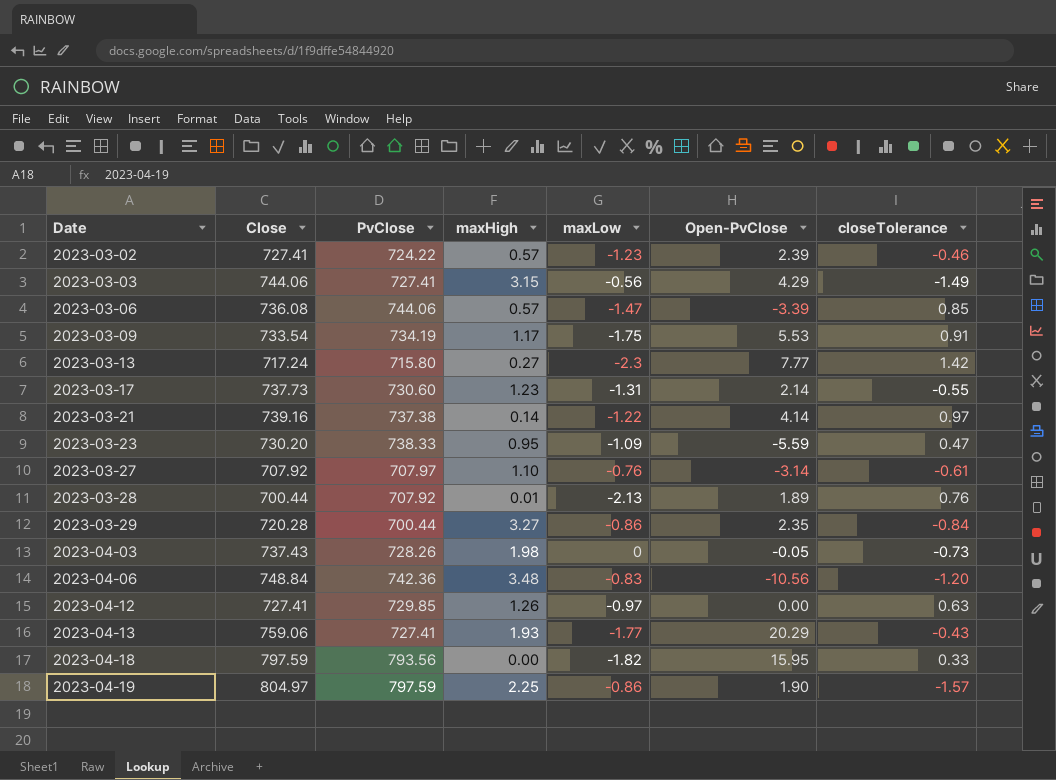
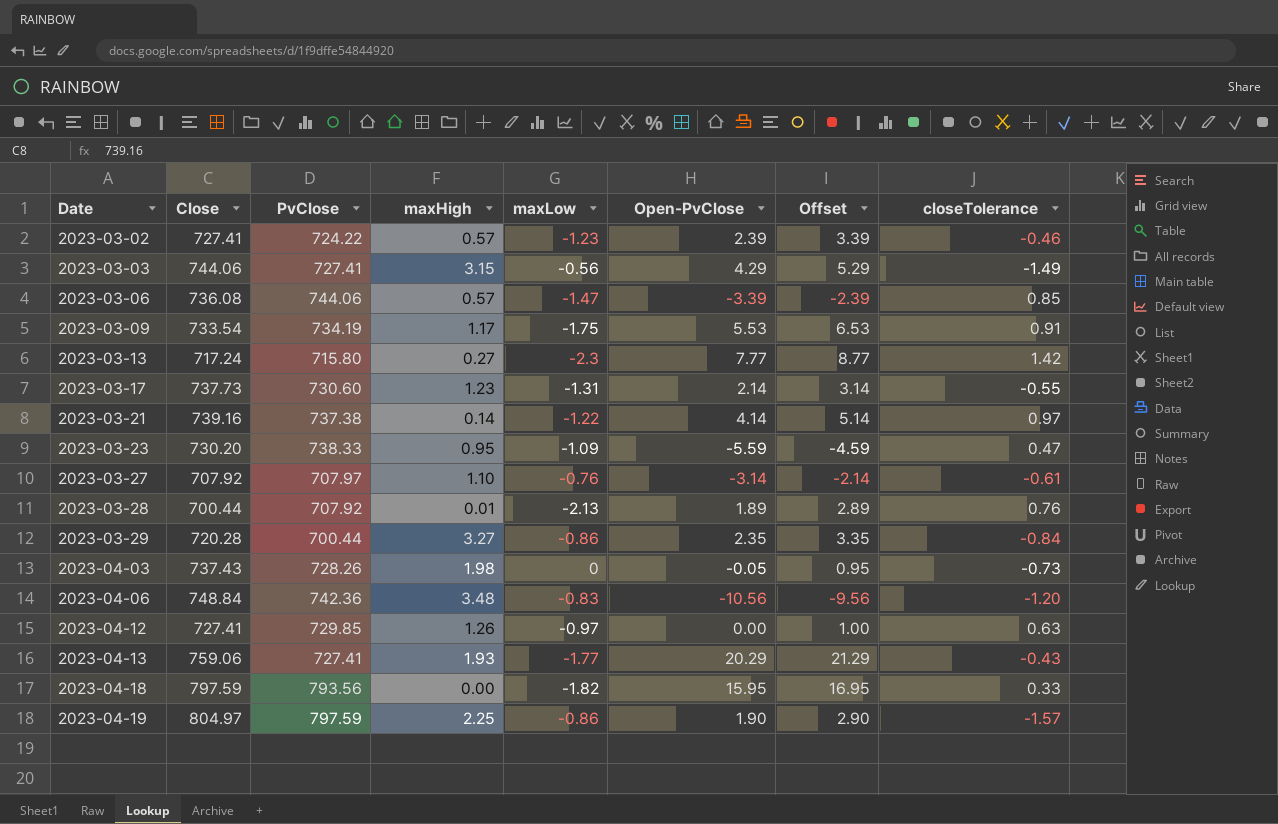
column Offset | formula: none -> [Open-PvClose] + 1

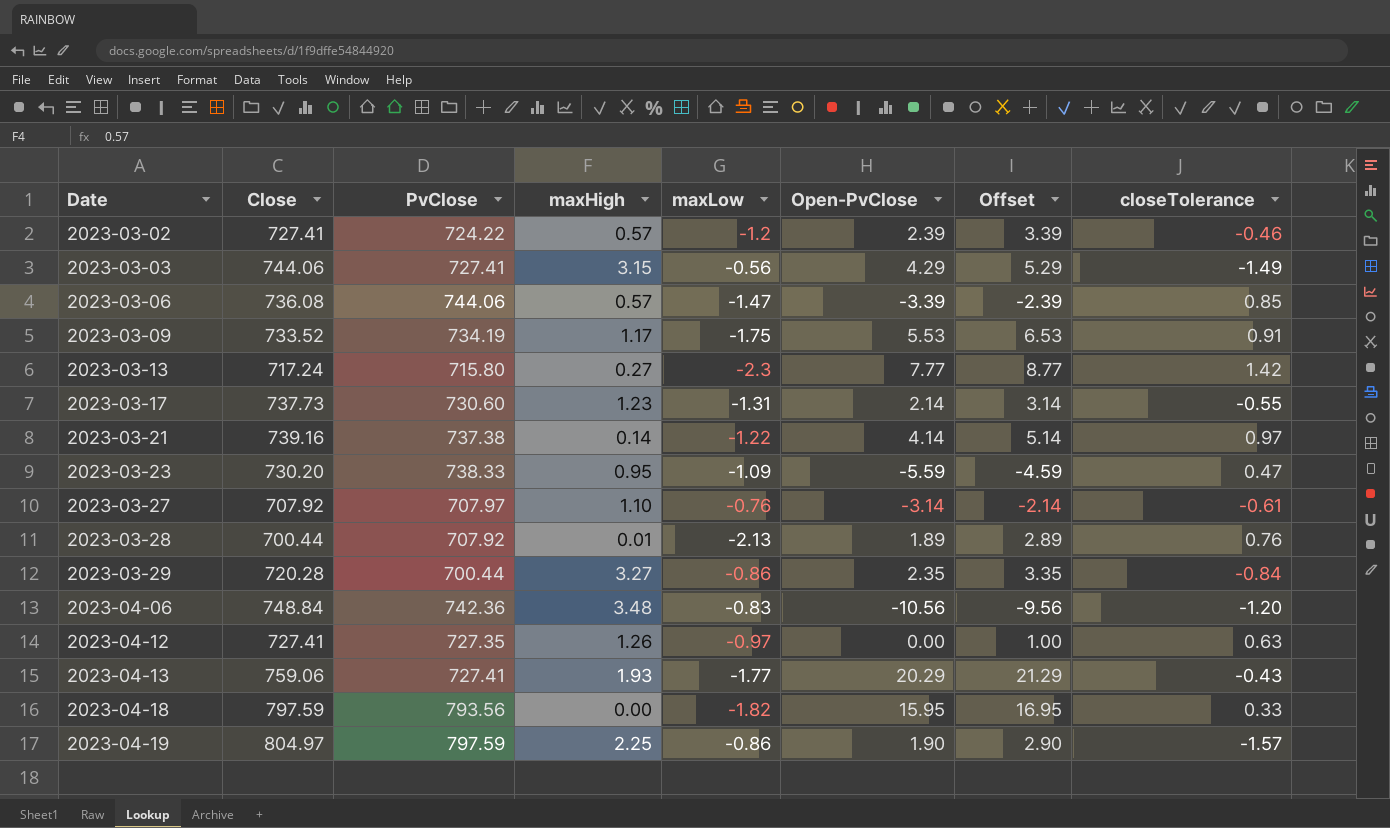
row 2023-04-03: 737.43 | 728.26 | 1.98 | 0 | -0.05 | 0.95 | -0.73 -> none
2023-03-02 | maxLow: -1.23 -> -1.2
2023-03-09 | Close: 733.54 -> 733.52
2023-04-12 | PvClose: 729.85 -> 727.35

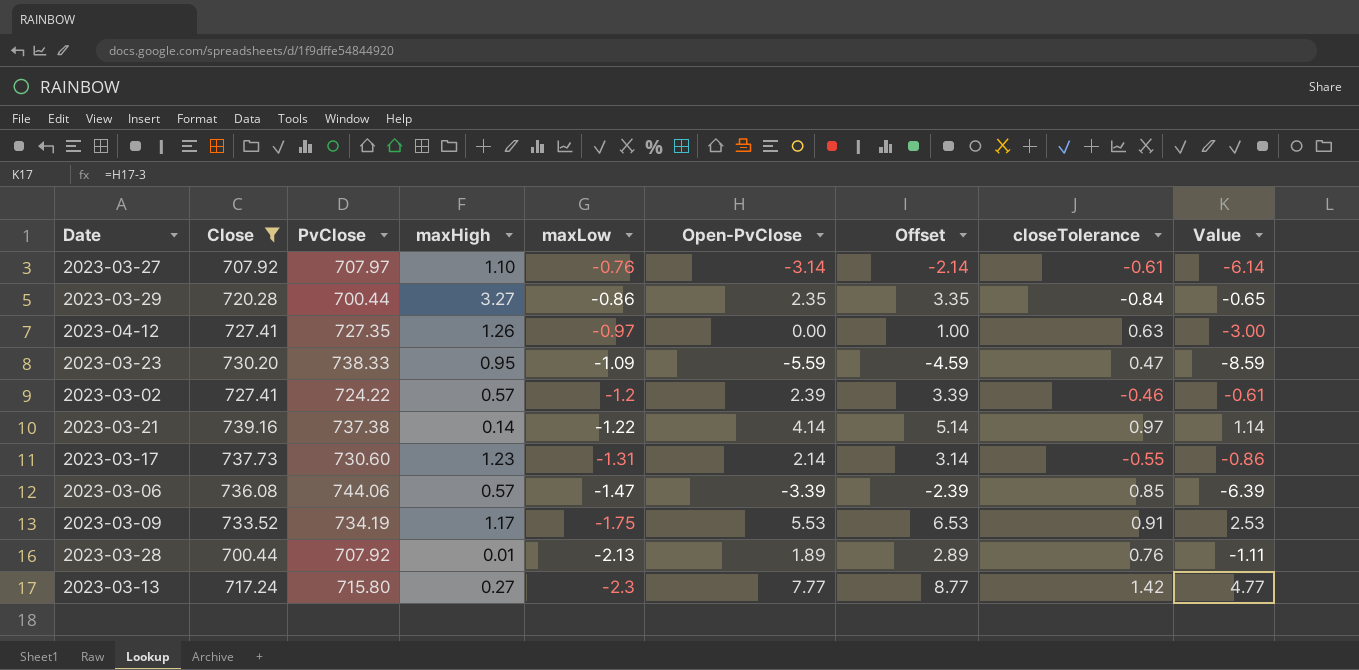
filter: none -> Close <= 739.16
row order: Date ascending -> maxLow descending
column Value | formula: none -> [Open-PvClose] - 3

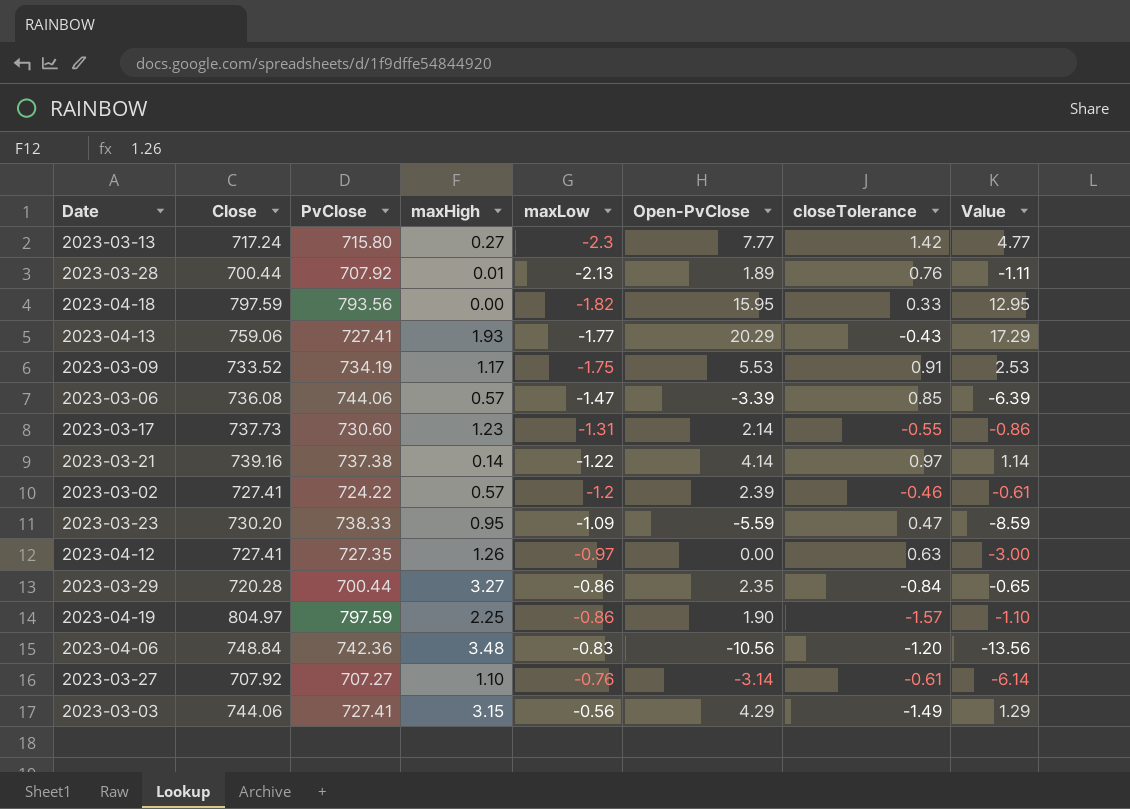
filter: Close <= 739.16 -> none
row order: maxLow descending -> maxLow ascending
column Offset | formula: [Open-PvClose] + 1 -> none
2023-03-27 | PvClose: 707.97 -> 707.27

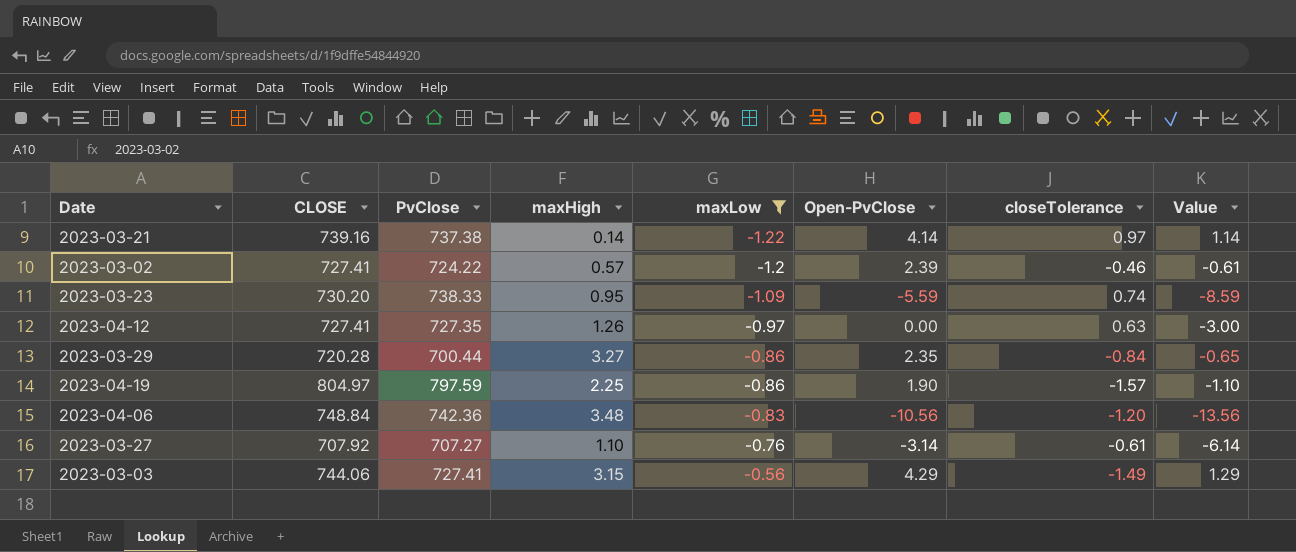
filter: none -> maxLow >= -1.22
column name: Close -> CLOSE
2023-03-23 | closeTolerance: 0.47 -> 0.74

